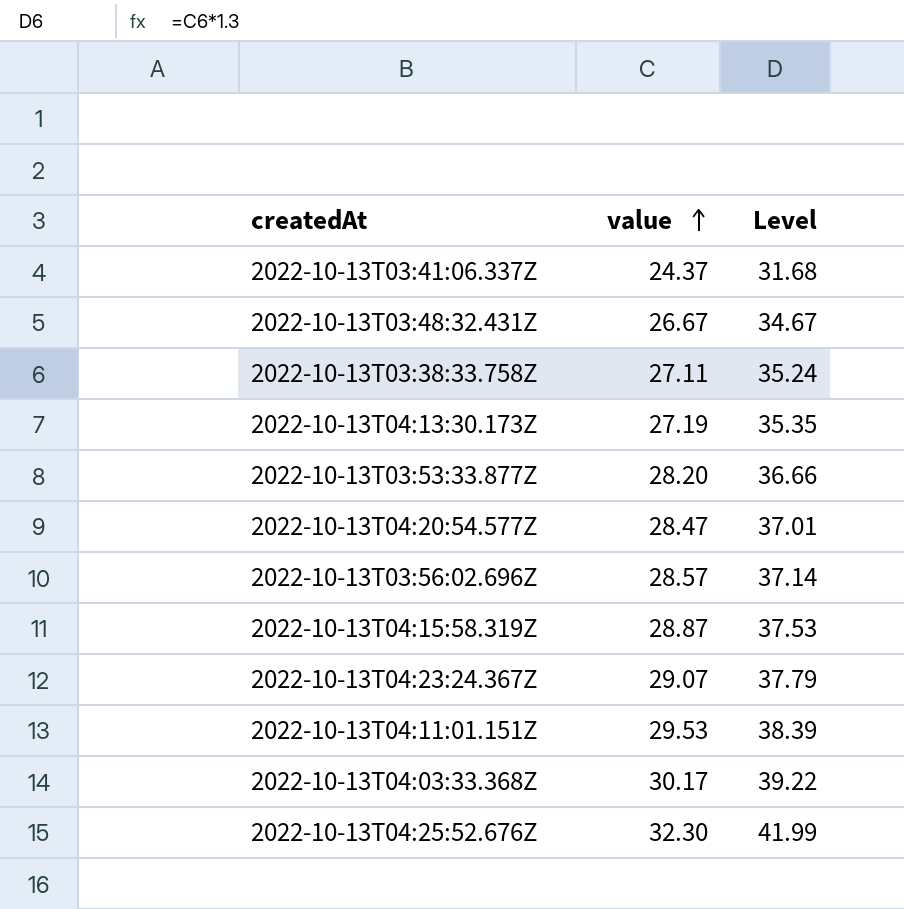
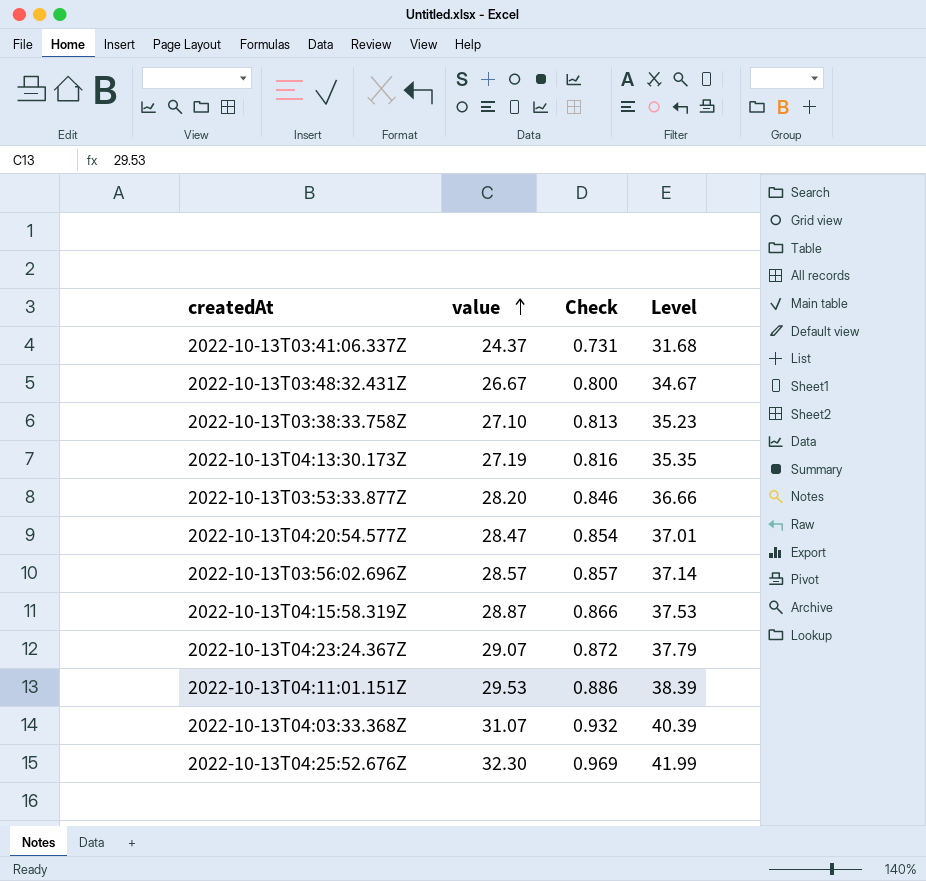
column Check | formula: none -> [value] * 0.03
2022-10-13T03:38:33.758Z | value: 27.11 -> 27.10
2022-10-13T03:38:33.758Z | Level: 35.24 -> 35.23
2022-10-13T04:03:33.368Z | value: 30.17 -> 31.07
2022-10-13T04:03:33.368Z | Level: 39.22 -> 40.39

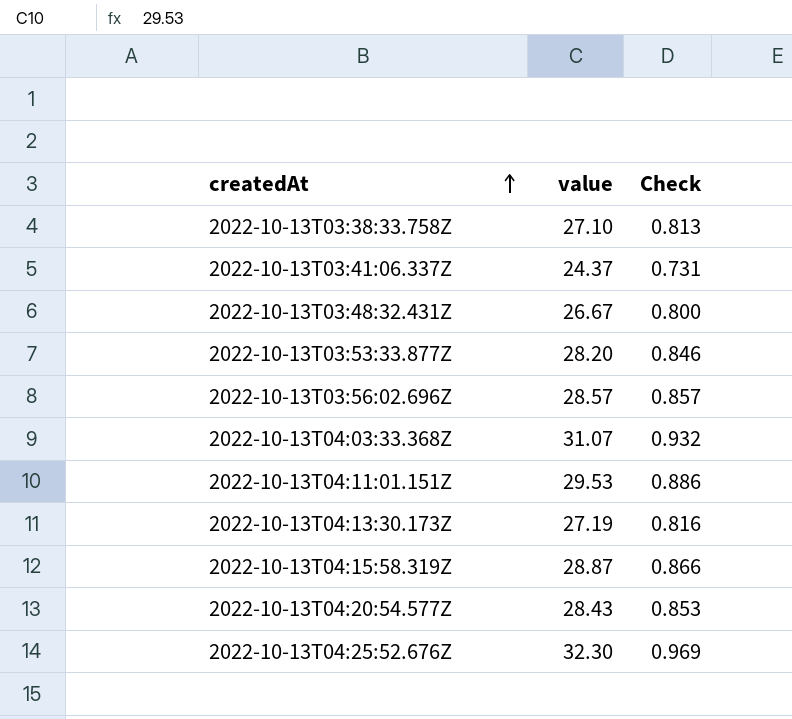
row order: value ascending -> createdAt ascending
column Level | formula: [value] * 1.3 -> none
row 2022-10-13T04:23:24.367Z: 29.07 | 0.872 | 37.79 -> none
2022-10-13T04:20:54.577Z | value: 28.47 -> 28.43
2022-10-13T04:20:54.577Z | Check: 0.854 -> 0.853

